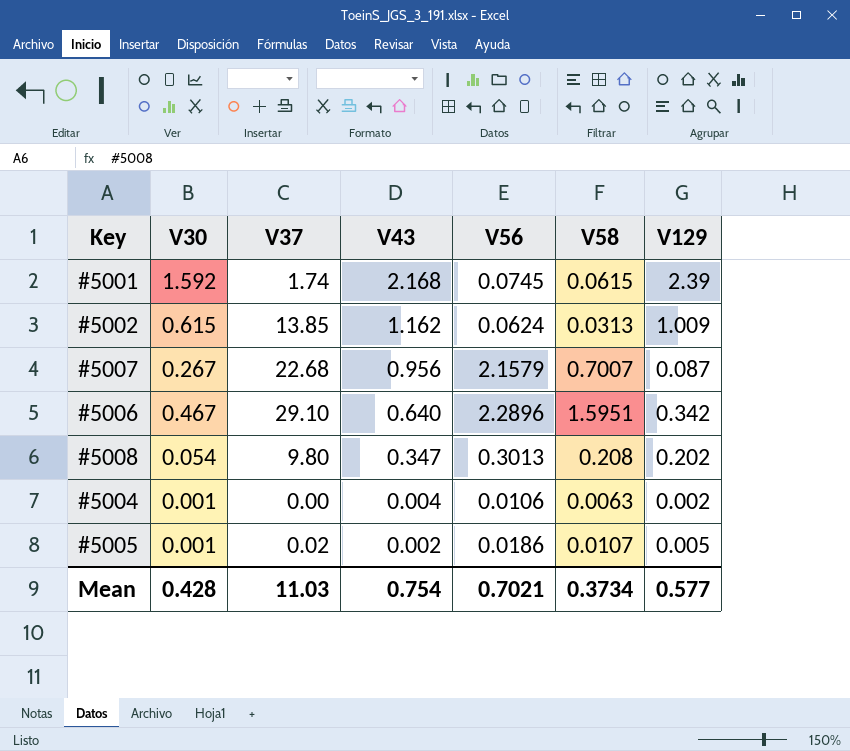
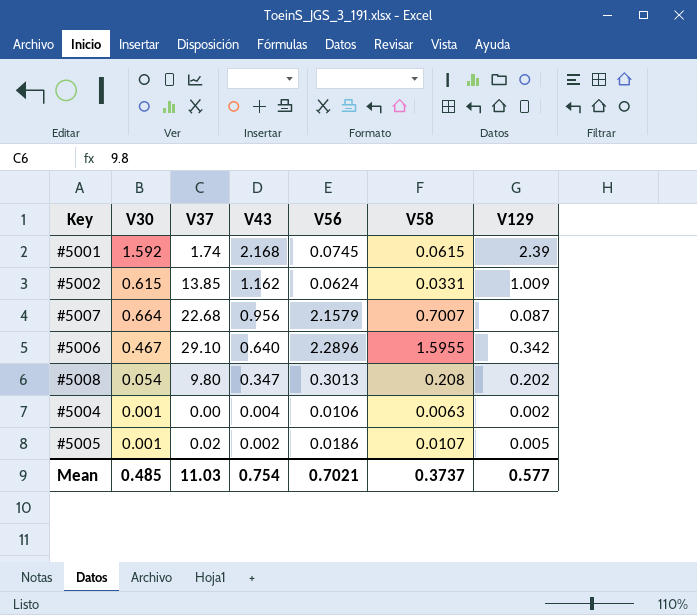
#5002 | V58: 0.0313 -> 0.0331
#5007 | V30: 0.267 -> 0.664
#5006 | V58: 1.5951 -> 1.5955
Mean | V30: 0.428 -> 0.485
Mean | V58: 0.3734 -> 0.3737

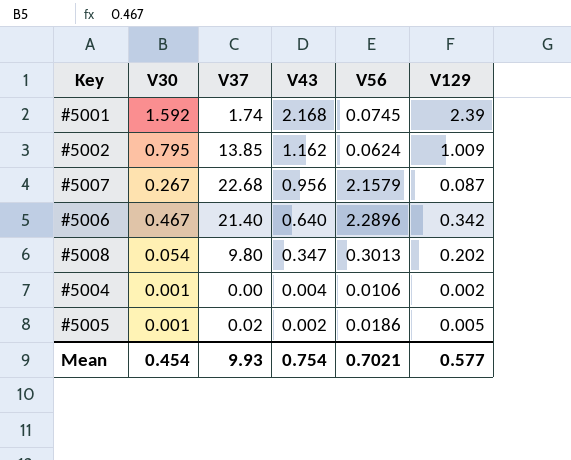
column V58 | position: 6 -> none
#5002 | V30: 0.615 -> 0.795
#5007 | V30: 0.664 -> 0.267
#5006 | V37: 29.10 -> 21.40
Mean | V30: 0.485 -> 0.454
Mean | V37: 11.03 -> 9.93

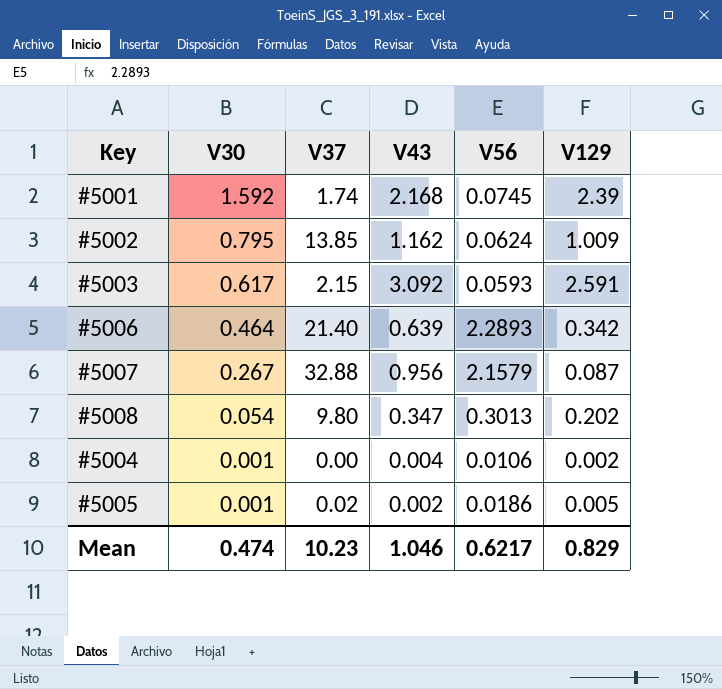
row order: V43 descending -> V30 descending
row #5003: none -> 0.617 | 2.15 | 3.092 | 0.0593 | 2.591
#5006 | V30: 0.467 -> 0.464
#5006 | V43: 0.640 -> 0.639
#5006 | V56: 2.2896 -> 2.2893
#5007 | V37: 22.68 -> 32.88
Mean | V30: 0.454 -> 0.474
Mean | V37: 9.93 -> 10.23
Mean | V43: 0.754 -> 1.046
Mean | V56: 0.7021 -> 0.6217
Mean | V129: 0.577 -> 0.829

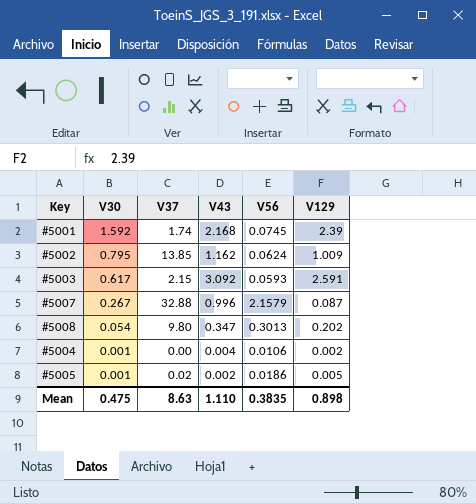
row #5006: 0.464 | 21.40 | 0.639 | 2.2893 | 0.342 -> none
#5007 | V43: 0.956 -> 0.996
Mean | V30: 0.474 -> 0.475
Mean | V37: 10.23 -> 8.63
Mean | V43: 1.046 -> 1.110
Mean | V56: 0.6217 -> 0.3835
Mean | V129: 0.829 -> 0.898

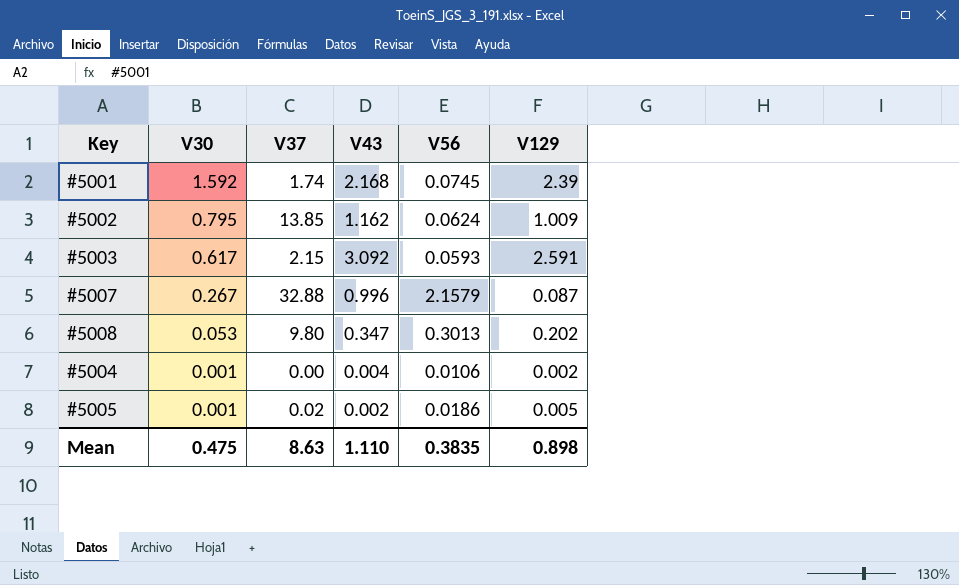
#5008 | V30: 0.054 -> 0.053

